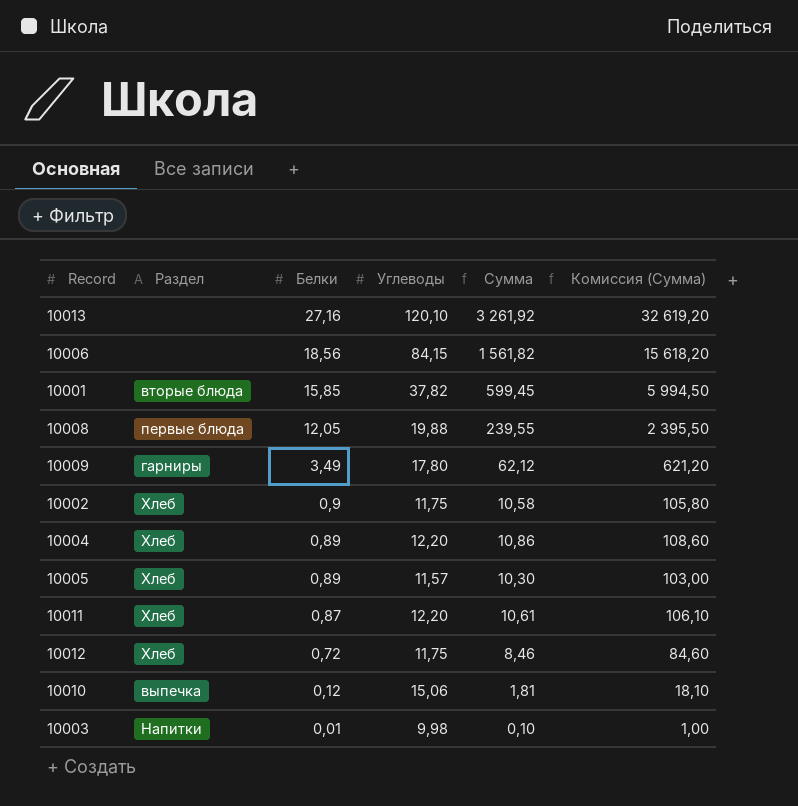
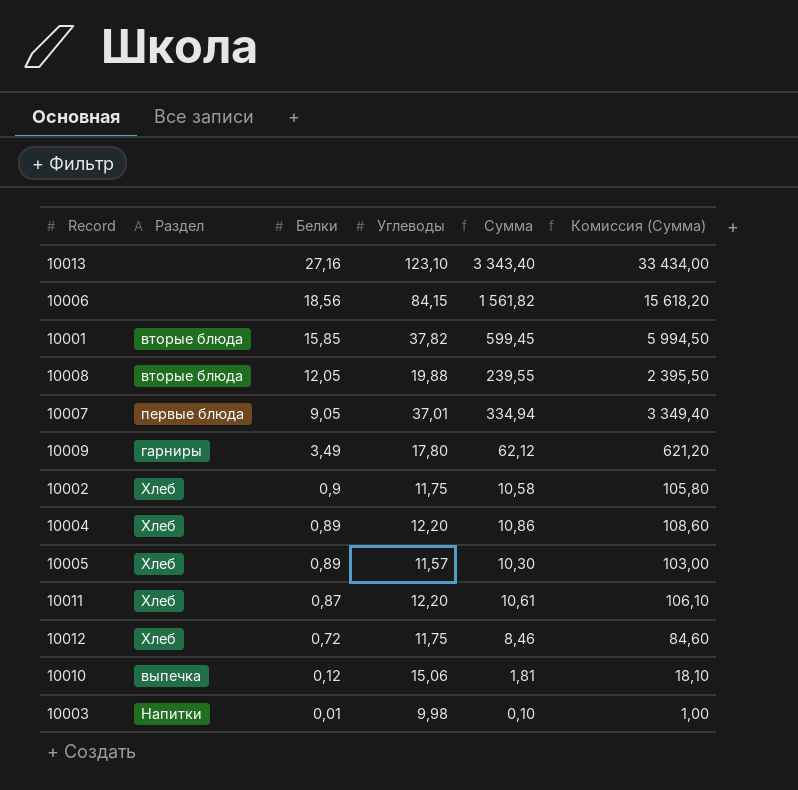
10013 | Углеводы: 120,10 -> 123,10
10013 | Сумма: 3 261,92 -> 3 343,40
10013 | Комиссия (Сумма): 32 619,20 -> 33 434,00
10008 | Раздел: первые блюда -> вторые блюда
row 10007: none -> первые блюда | 9,05 | 37,01 | 334,94 | 3 349,40

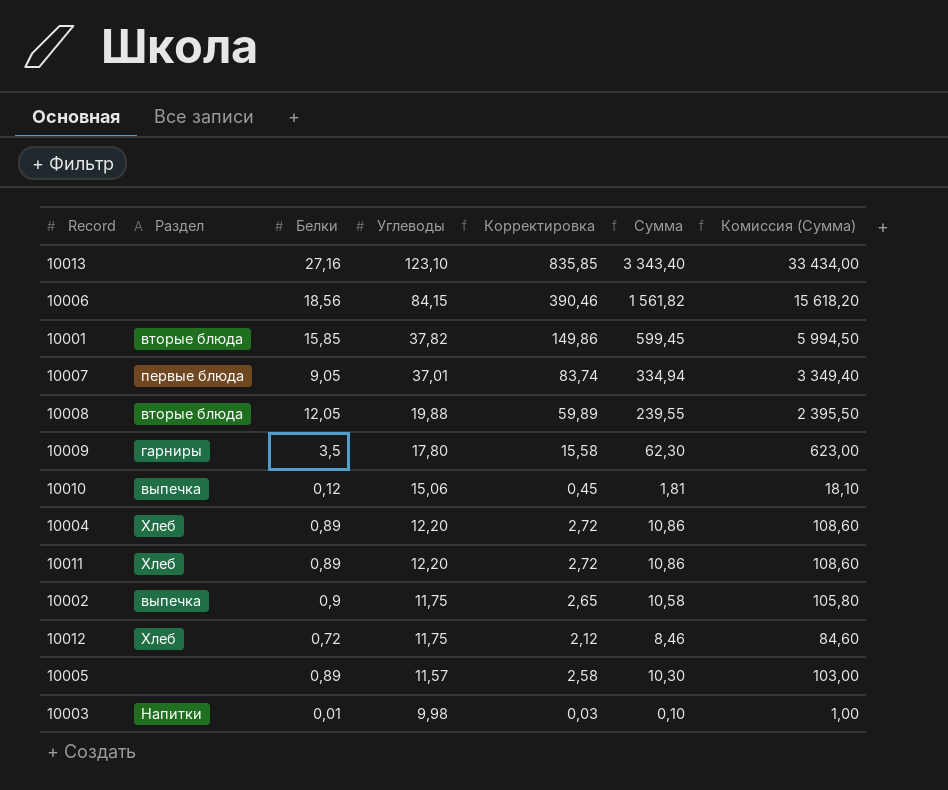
row order: Белки descending -> Углеводы descending
column Корректировка | formula: none -> [Сумма] * 0,25
10009 | Белки: 3,49 -> 3,5
10009 | Сумма: 62,12 -> 62,30
10009 | Комиссия (Сумма): 621,20 -> 623,00
10011 | Белки: 0,87 -> 0,89
10011 | Сумма: 10,61 -> 10,86
10011 | Комиссия (Сумма): 106,10 -> 108,60
10002 | Раздел: Хлеб -> выпечка
10005 | Раздел: Хлеб -> none

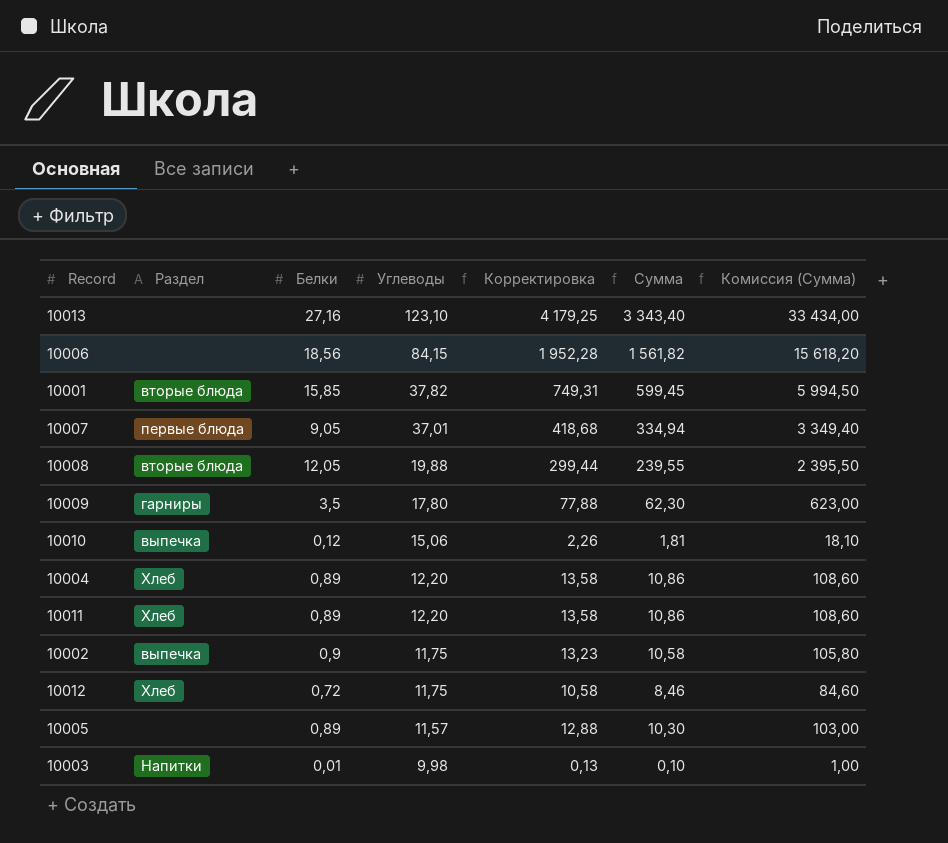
column Корректировка | formula: [Сумма] * 0,25 -> [Сумма] * 1,25

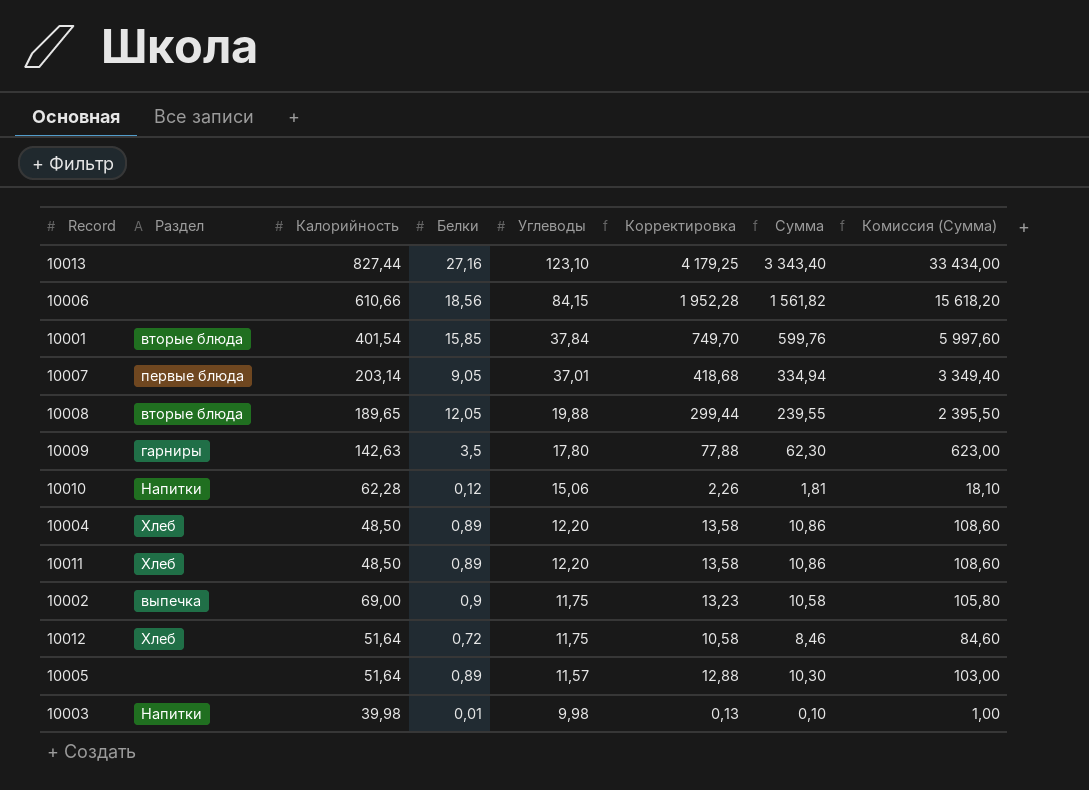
column Калорийность | position: none -> 3
10001 | Углеводы: 37,82 -> 37,84
10001 | Корректировка: 749,31 -> 749,70
10001 | Сумма: 599,45 -> 599,76
10001 | Комиссия (Сумма): 5 994,50 -> 5 997,60
10010 | Раздел: выпечка -> Напитки

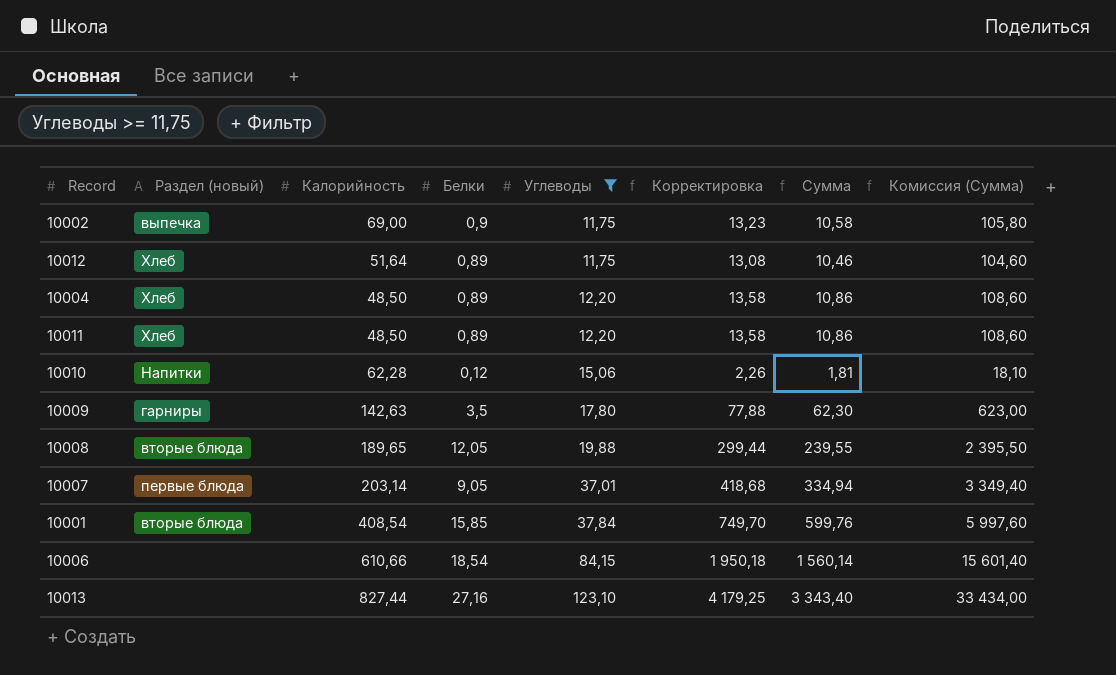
filter: none -> Углеводы >= 11,75
row order: Углеводы descending -> Углеводы ascending
column name: Раздел -> Раздел (новый)
10012 | Белки: 0,72 -> 0,89
10012 | Корректировка: 10,58 -> 13,08
10012 | Сумма: 8,46 -> 10,46
10012 | Комиссия (Сумма): 84,60 -> 104,60
10001 | Калорийность: 401,54 -> 408,54
10006 | Белки: 18,56 -> 18,54
10006 | Корректировка: 1 952,28 -> 1 950,18
10006 | Сумма: 1 561,82 -> 1 560,14
10006 | Комиссия (Сумма): 15 618,20 -> 15 601,40

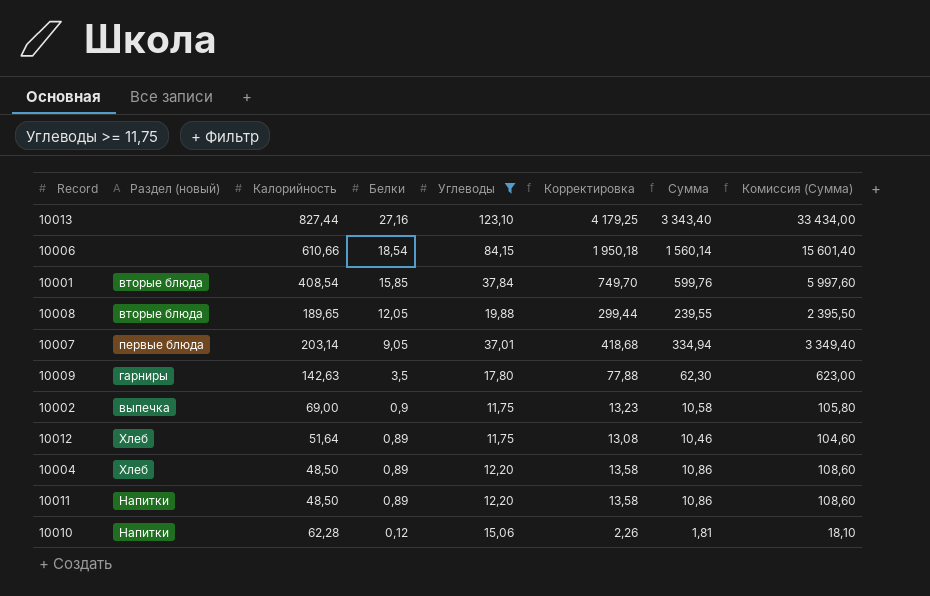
row order: Углеводы ascending -> Белки descending
10011 | Раздел (новый): Хлеб -> Напитки

